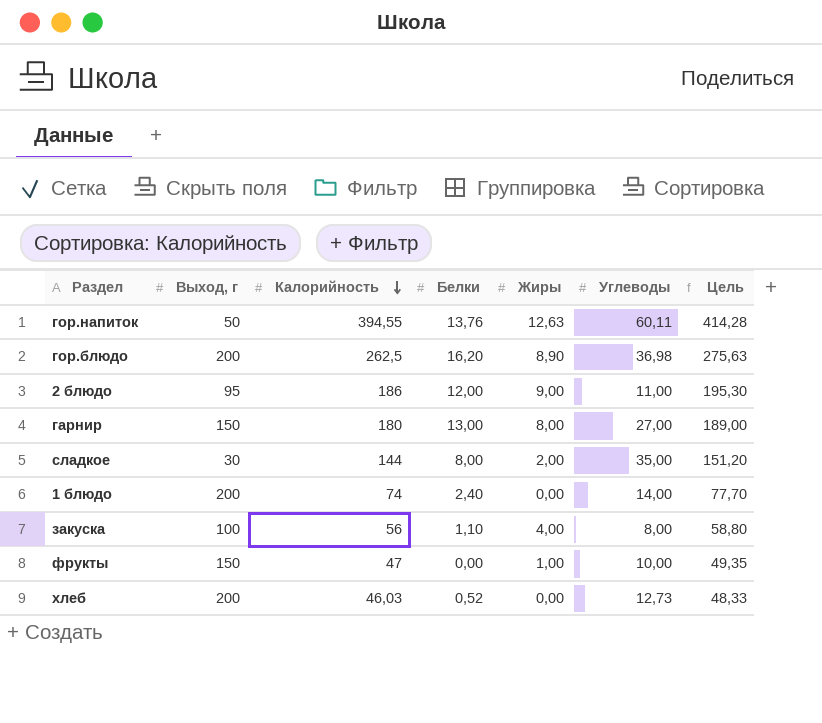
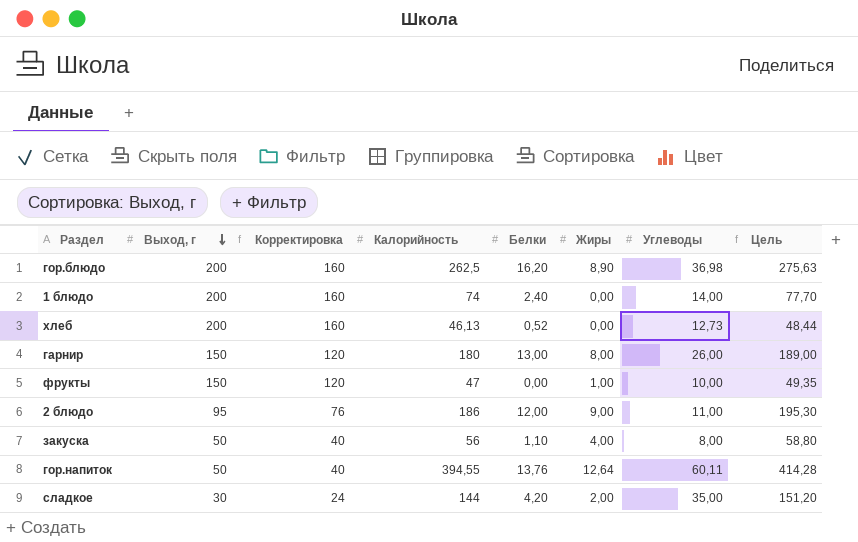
row order: Калорийность descending -> Выход, г descending
column Корректировка | formula: none -> [Выход, г] * 0,8
хлеб | Калорийность: 46,03 -> 46,13
хлеб | Цель: 48,33 -> 48,44
гарнир | Углеводы: 27,00 -> 26,00
закуска | Выход, г: 100 -> 50
гор.напиток | Жиры: 12,63 -> 12,64
сладкое | Белки: 8,00 -> 4,20

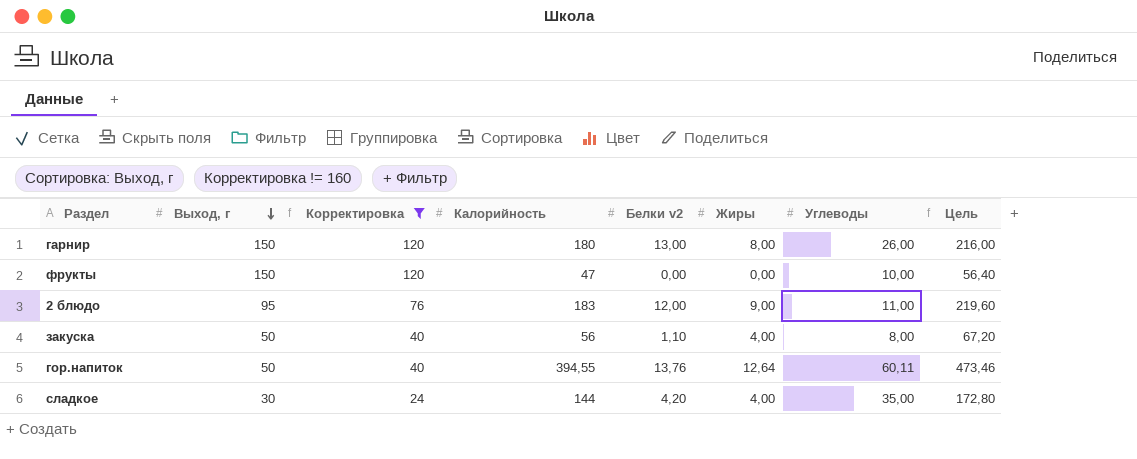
filter: none -> Корректировка != 160
column name: Белки -> Белки v2
column Цель | formula: [Калорийность] * 1,05 -> [Калорийность] * 1,2
фрукты | Жиры: 1,00 -> 0,00
2 блюдо | Калорийность: 186 -> 183
сладкое | Жиры: 2,00 -> 4,00

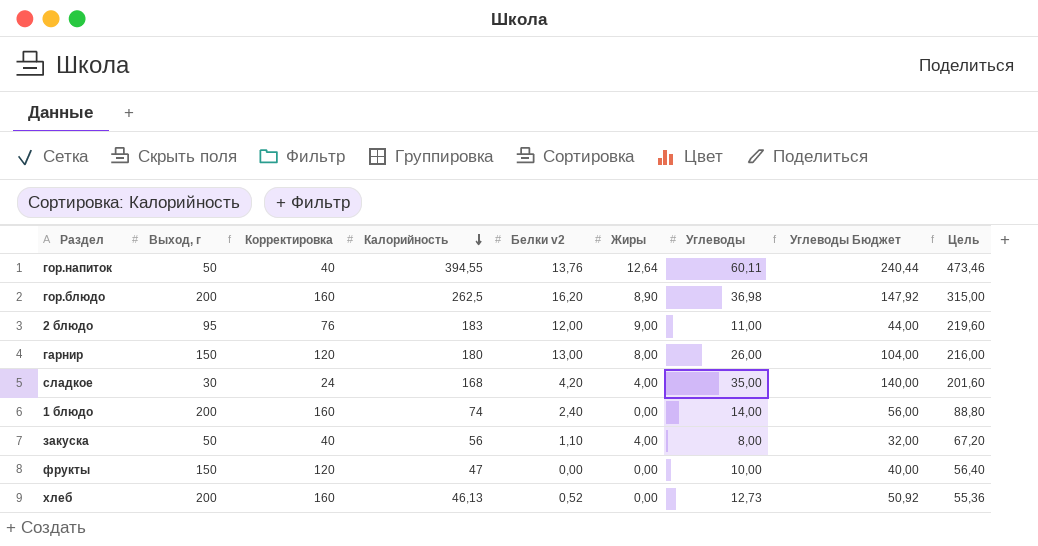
filter: Корректировка != 160 -> none
row order: Выход, г descending -> Калорийность descending
column Углеводы Бюджет | formula: none -> [Углеводы] * 4
сладкое | Калорийность: 144 -> 168
сладкое | Цель: 172,80 -> 201,60

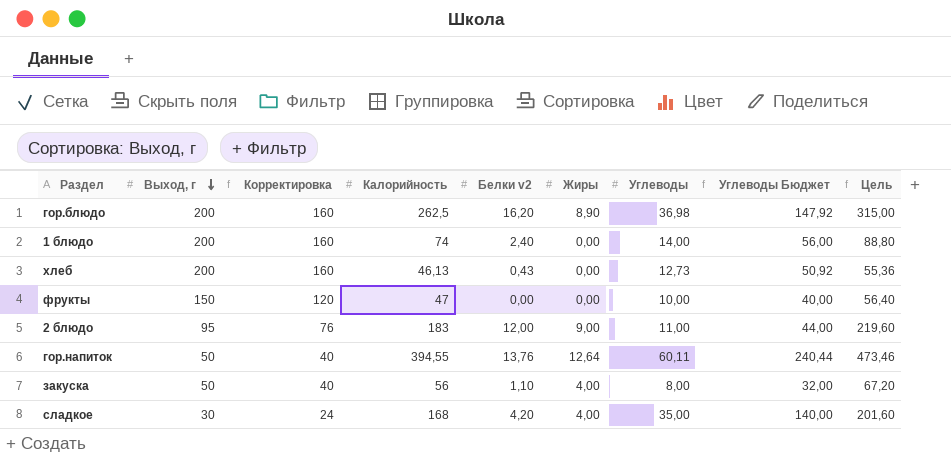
row order: Калорийность descending -> Выход, г descending
row гарнир: 150 | 120 | 180 | 13,00 | 8,00 | 26,00 | 104,00 | 216,00 -> none
хлеб | Белки v2: 0,52 -> 0,43

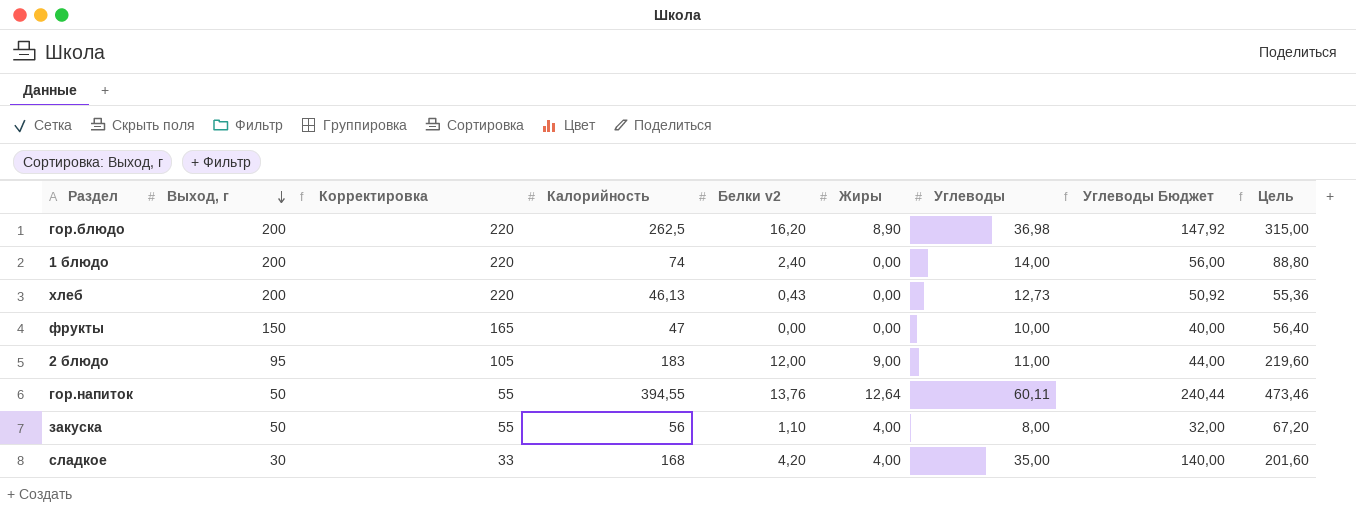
column Корректировка | formula: [Выход, г] * 0,8 -> [Выход, г] * 1,1

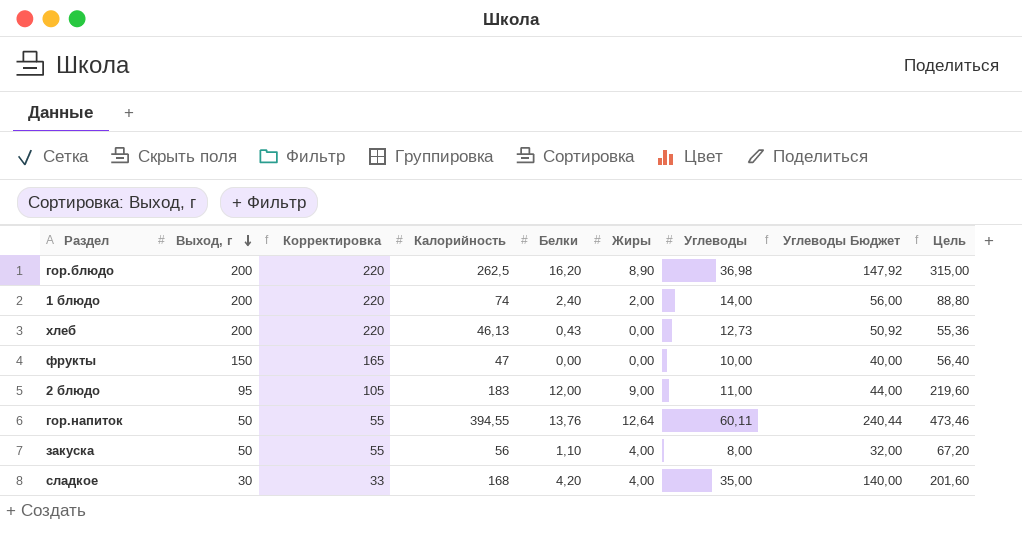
column name: Белки v2 -> Белки
1 блюдо | Жиры: 0,00 -> 2,00

